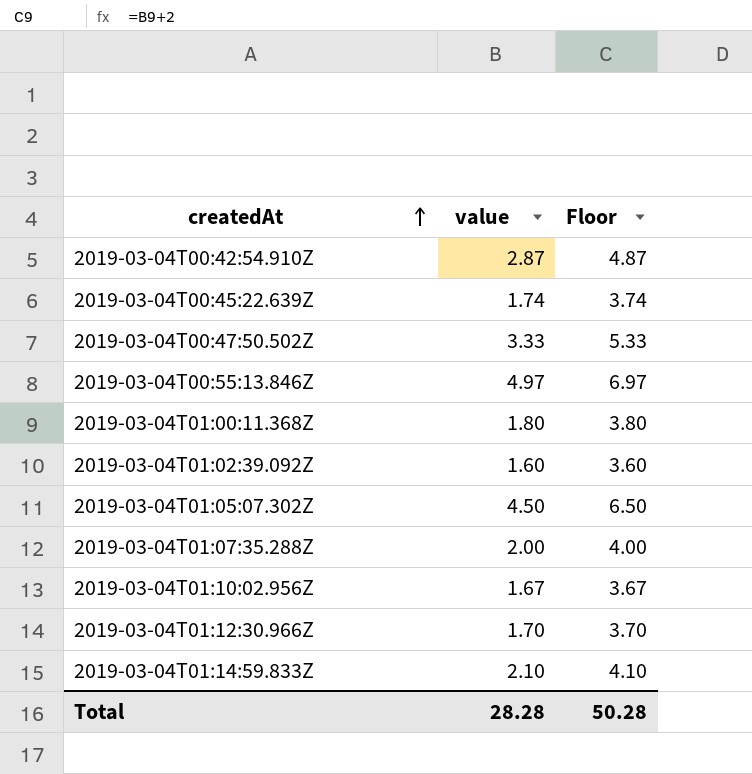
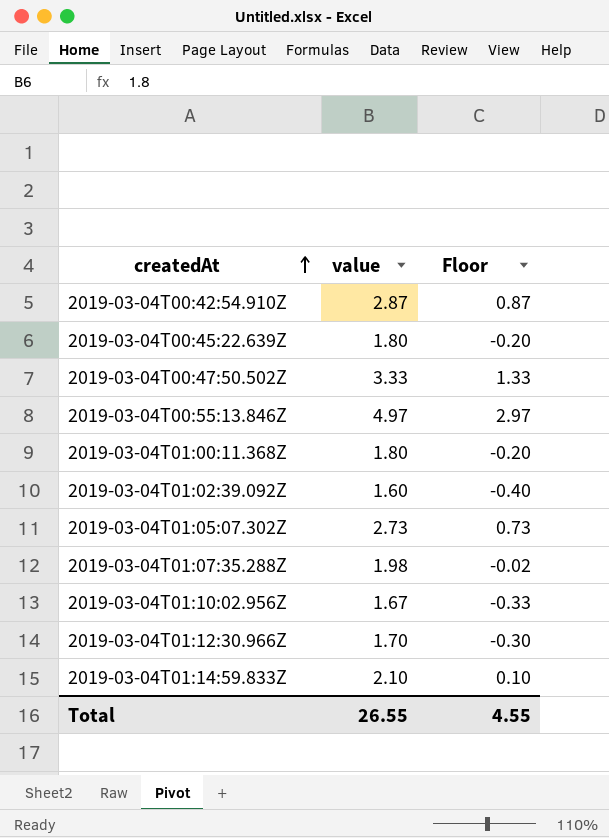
column Floor | formula: [value] + 2 -> [value] - 2
2019-03-04T00:45:22.639Z | value: 1.74 -> 1.80
2019-03-04T01:05:07.302Z | value: 4.50 -> 2.73
2019-03-04T01:07:35.288Z | value: 2.00 -> 1.98
Total | value: 28.28 -> 26.55
Total | Floor: 50.28 -> 4.55

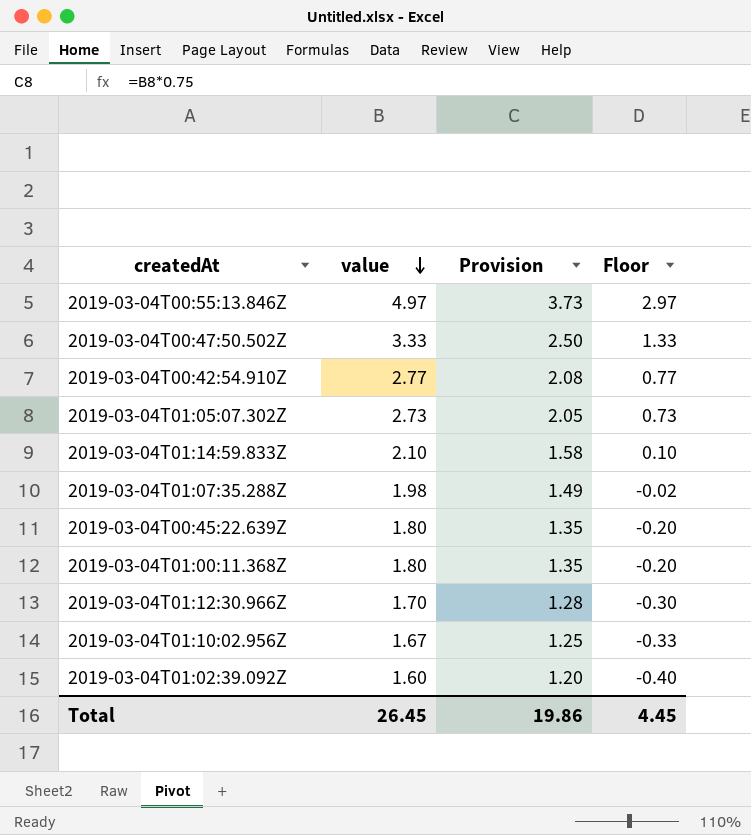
row order: createdAt ascending -> value descending
column Provision | formula: none -> [value] * 0.75
2019-03-04T00:42:54.910Z | value: 2.87 -> 2.77
2019-03-04T00:42:54.910Z | Floor: 0.87 -> 0.77
Total | value: 26.55 -> 26.45
Total | Floor: 4.55 -> 4.45

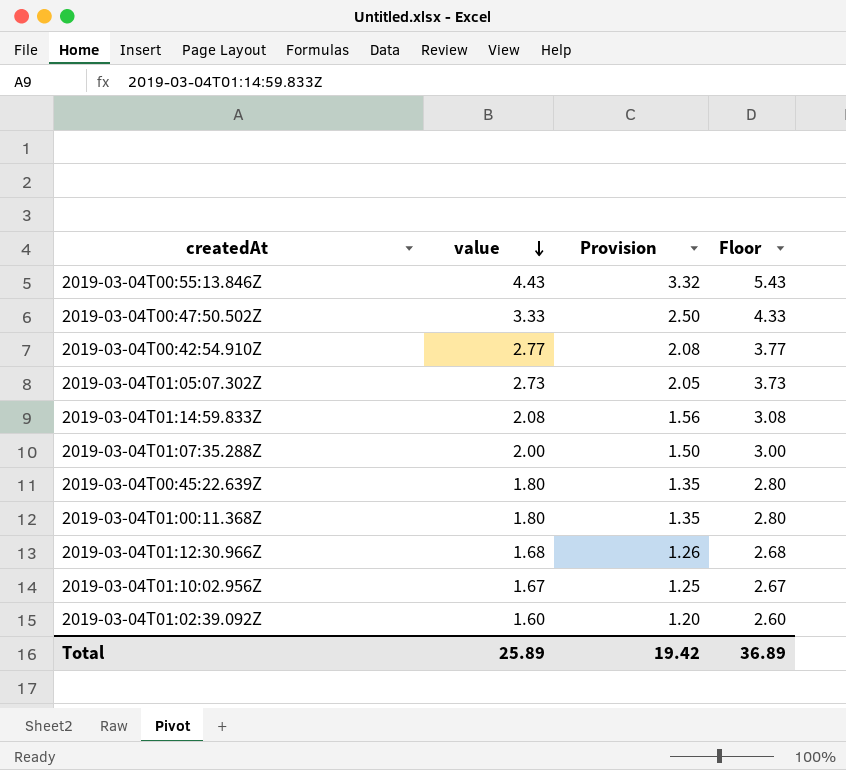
column Floor | formula: [value] - 2 -> [value] + 1
2019-03-04T00:55:13.846Z | value: 4.97 -> 4.43
2019-03-04T00:55:13.846Z | Provision: 3.73 -> 3.32
2019-03-04T01:14:59.833Z | value: 2.10 -> 2.08
2019-03-04T01:14:59.833Z | Provision: 1.58 -> 1.56
2019-03-04T01:07:35.288Z | value: 1.98 -> 2.00
2019-03-04T01:07:35.288Z | Provision: 1.49 -> 1.50
2019-03-04T01:12:30.966Z | value: 1.70 -> 1.68
2019-03-04T01:12:30.966Z | Provision: 1.28 -> 1.26
Total | value: 26.45 -> 25.89
Total | Provision: 19.86 -> 19.42
Total | Floor: 4.45 -> 36.89

